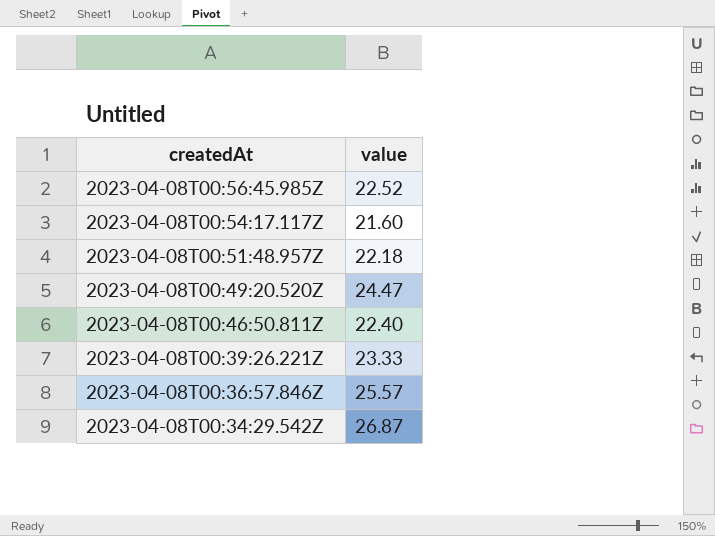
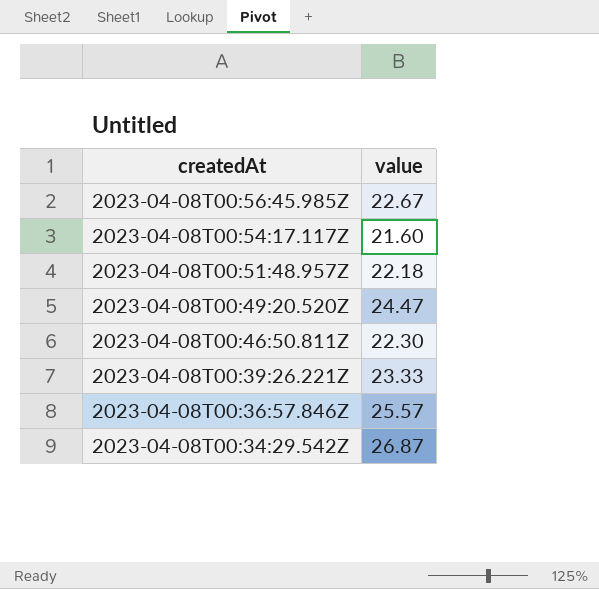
2023-04-08T00:56:45.985Z | value: 22.52 -> 22.67
2023-04-08T00:46:50.811Z | value: 22.40 -> 22.30

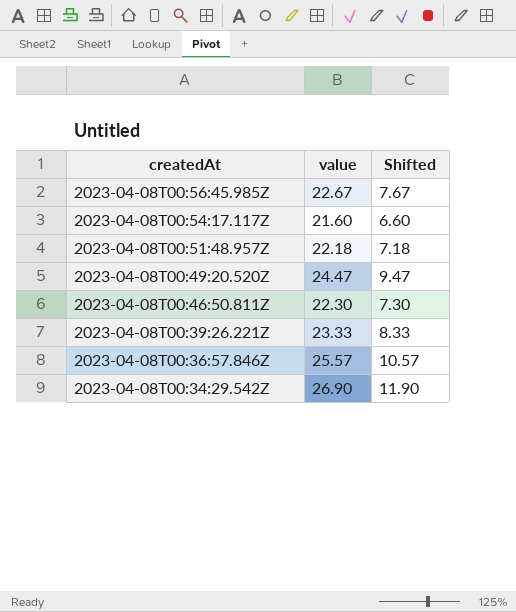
column Shifted | formula: none -> [value] - 15
2023-04-08T00:34:29.542Z | value: 26.87 -> 26.90

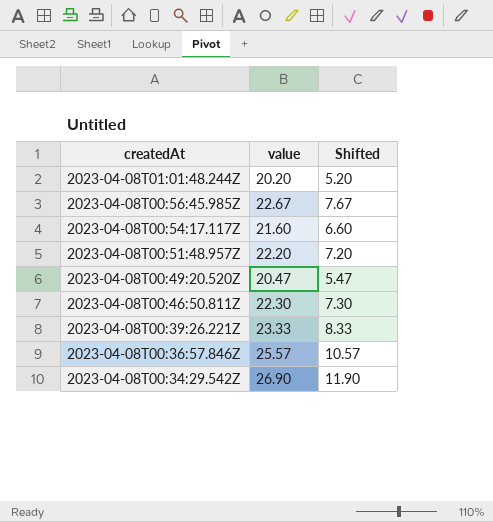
row 2023-04-08T01:01:48.244Z: none -> 20.20 | 5.20
2023-04-08T00:51:48.957Z | value: 22.18 -> 22.20
2023-04-08T00:51:48.957Z | Shifted: 7.18 -> 7.20
2023-04-08T00:49:20.520Z | value: 24.47 -> 20.47
2023-04-08T00:49:20.520Z | Shifted: 9.47 -> 5.47

